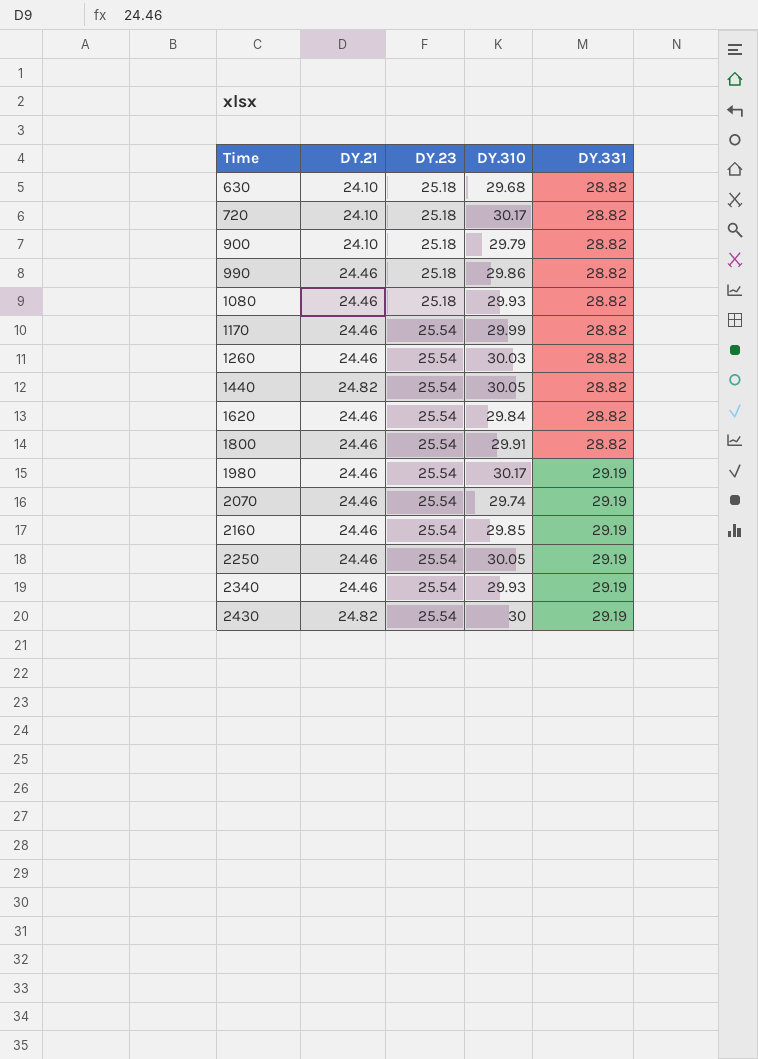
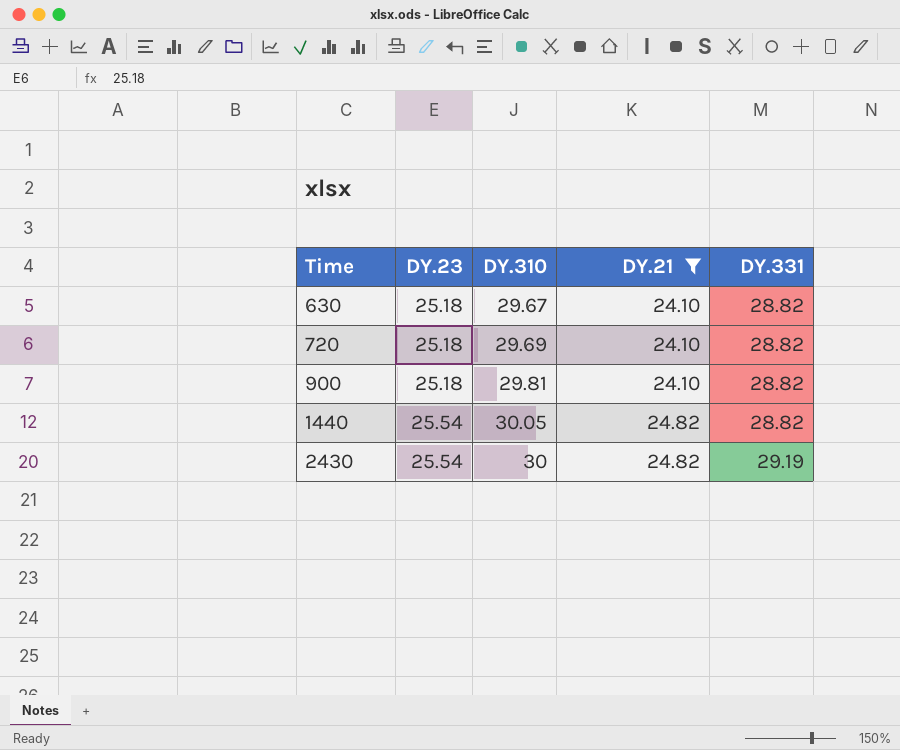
filter: none -> DY.21 != 24.46
column DY.21 | position: 2 -> 4
630 | DY.310: 29.68 -> 29.67
720 | DY.310: 30.17 -> 29.69
900 | DY.310: 29.79 -> 29.81

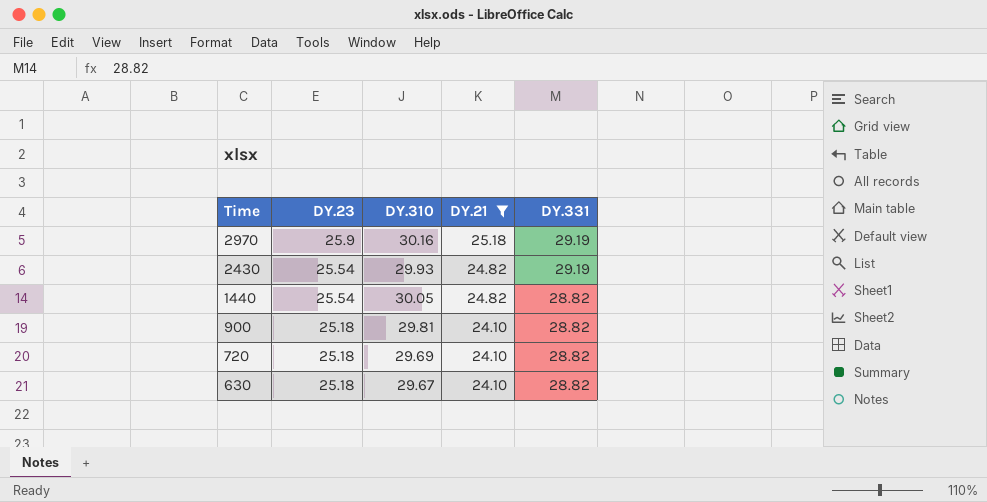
row order: Time ascending -> Time descending
row 2970: none -> 25.9 | 30.16 | 25.18 | 29.19
2430 | DY.310: 30 -> 29.93

